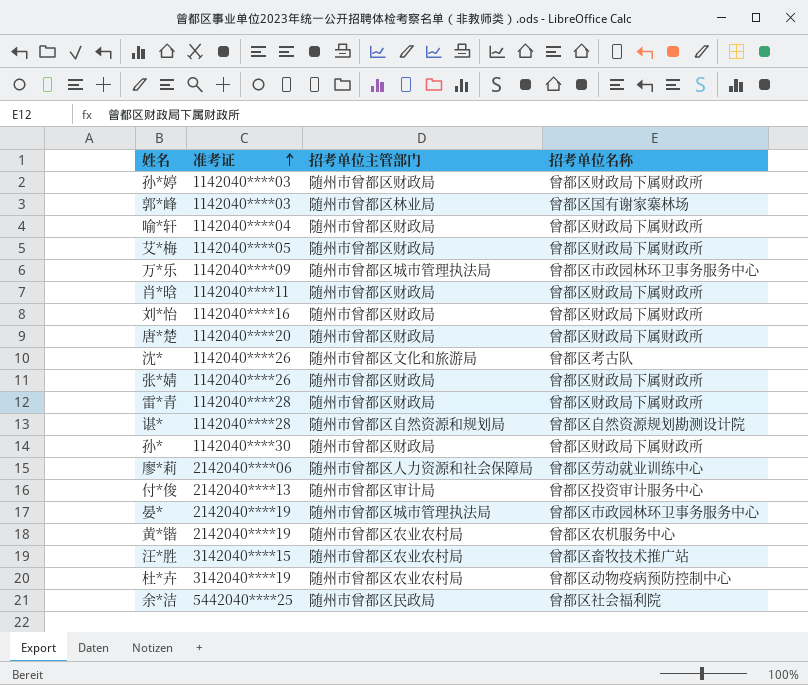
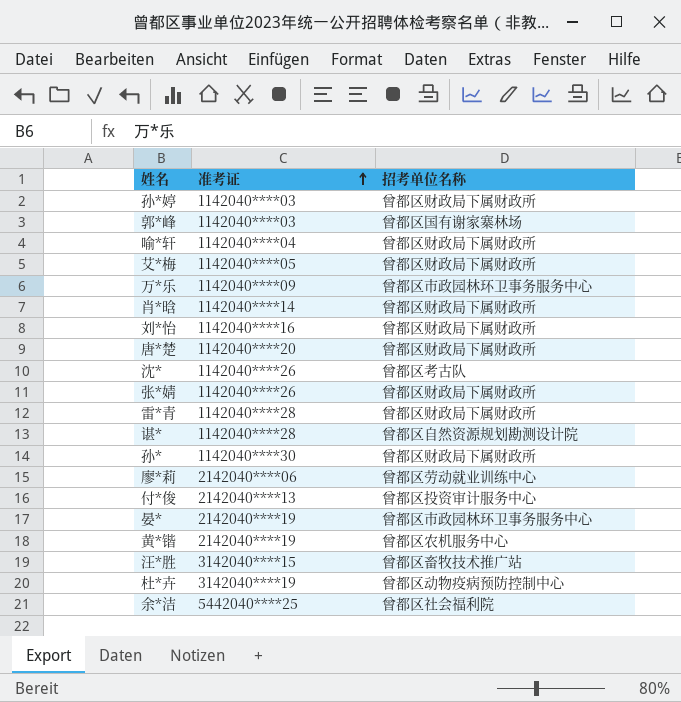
column 招考单位主管部门 | position: 3 -> none
肖*晗 | 准考证: 1142040****11 -> 1142040****14

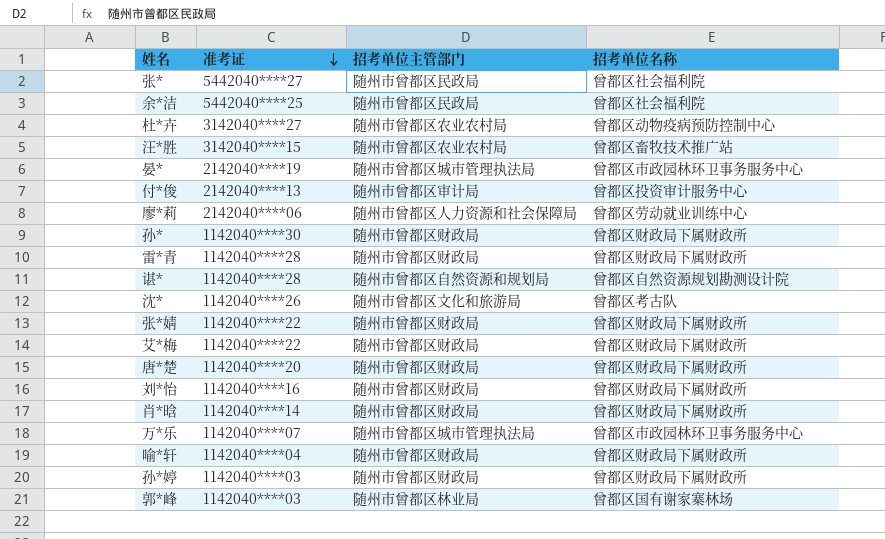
row order: 准考证 ascending -> 准考证 descending
column 招考单位主管部门 | position: none -> 3
row 黄*锴: 2142040****19 | 曾都区农机服务中心 -> none
row 张*: none -> 5442040****27 | 随州市曾都区民政局 | 曾都区社会福利院
杜*卉 | 准考证: 3142040****19 -> 3142040****27
张*婧 | 准考证: 1142040****26 -> 1142040****22
艾*梅 | 准考证: 1142040****05 -> 1142040****22
万*乐 | 准考证: 1142040****09 -> 1142040****07

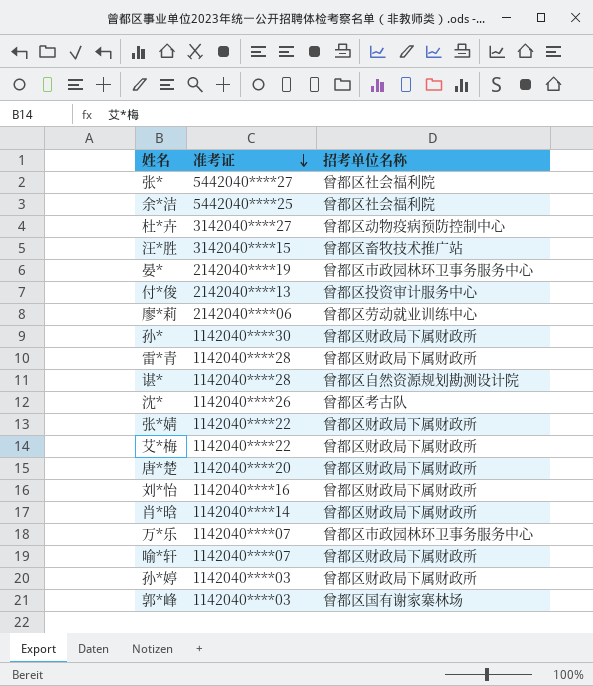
column 招考单位主管部门 | position: 3 -> none
喻*轩 | 准考证: 1142040****04 -> 1142040****07

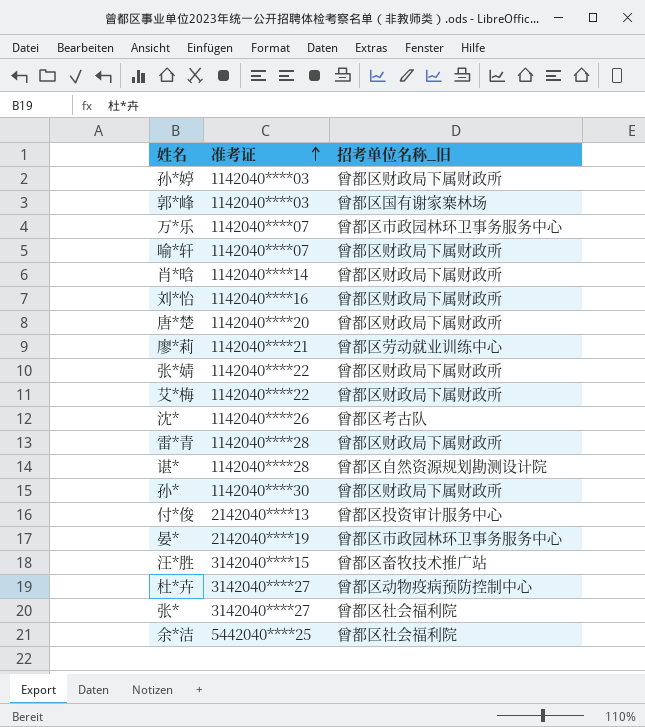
row order: 准考证 descending -> 准考证 ascending
column name: 招考单位名称 -> 招考单位名称_旧
廖*莉 | 准考证: 2142040****06 -> 1142040****21
张* | 准考证: 5442040****27 -> 3142040****27

